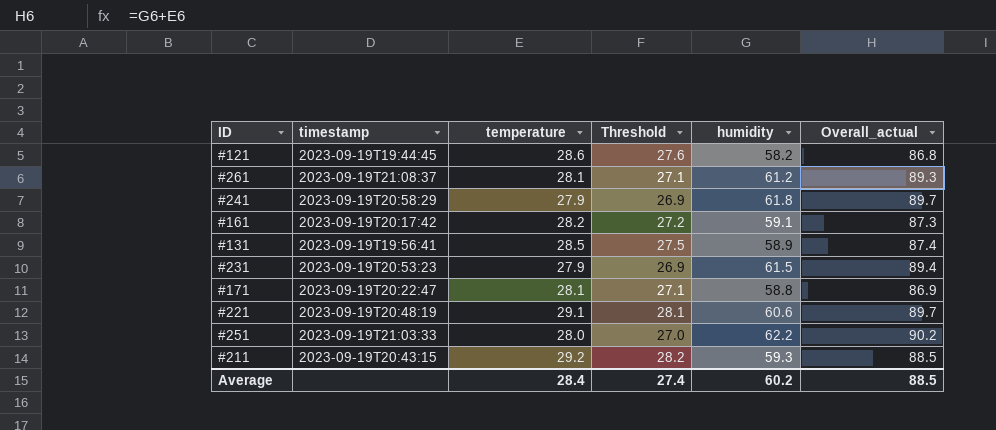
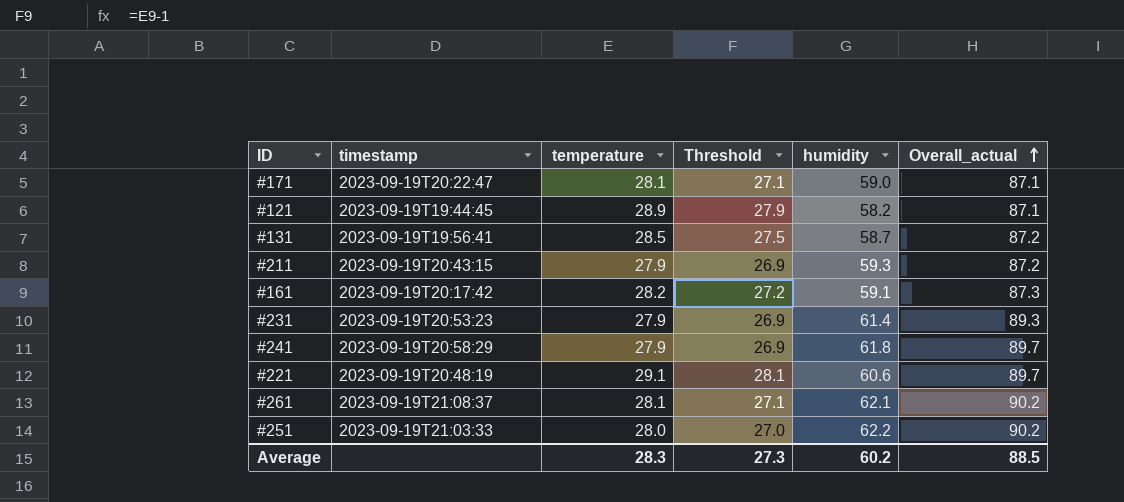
row order: none -> Overall_actual ascending
#171 | humidity: 58.8 -> 59.0
#171 | Overall_actual: 86.9 -> 87.1
#121 | temperature: 28.6 -> 28.9
#121 | Threshold: 27.6 -> 27.9
#121 | Overall_actual: 86.8 -> 87.1
#131 | humidity: 58.9 -> 58.7
#131 | Overall_actual: 87.4 -> 87.2
#211 | temperature: 29.2 -> 27.9
#211 | Threshold: 28.2 -> 26.9
#211 | Overall_actual: 88.5 -> 87.2
#231 | humidity: 61.5 -> 61.4
#231 | Overall_actual: 89.4 -> 89.3
#261 | humidity: 61.2 -> 62.1
#261 | Overall_actual: 89.3 -> 90.2
Average | temperature: 28.4 -> 28.3
Average | Threshold: 27.4 -> 27.3

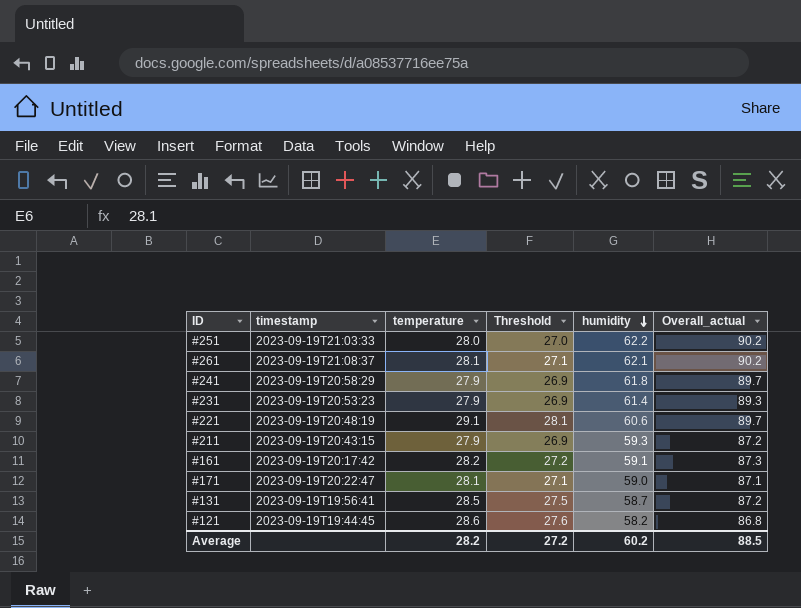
row order: Overall_actual ascending -> humidity descending
#121 | temperature: 28.9 -> 28.6
#121 | Threshold: 27.9 -> 27.6
#121 | Overall_actual: 87.1 -> 86.8
Average | temperature: 28.3 -> 28.2
Average | Threshold: 27.3 -> 27.2

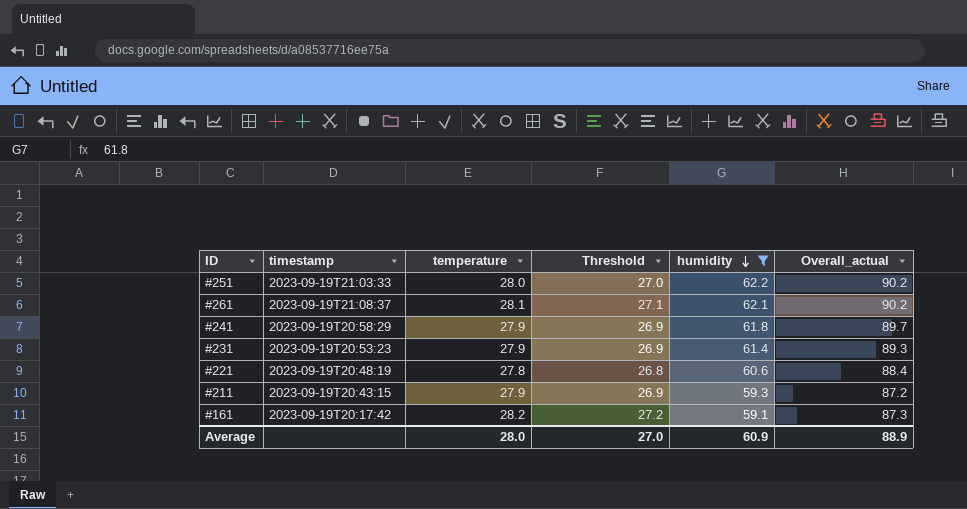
filter: none -> humidity >= 59.1
#221 | temperature: 29.1 -> 27.8
#221 | Threshold: 28.1 -> 26.8
#221 | Overall_actual: 89.7 -> 88.4
Average | temperature: 28.2 -> 28.0
Average | Threshold: 27.2 -> 27.0
Average | humidity: 60.2 -> 60.9
Average | Overall_actual: 88.5 -> 88.9

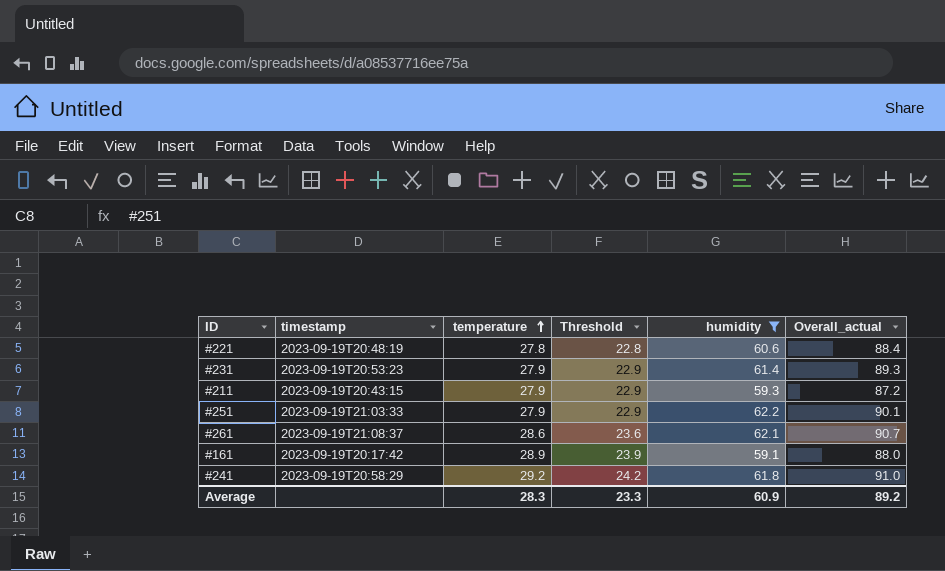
row order: humidity descending -> temperature ascending
column Threshold | formula: [temperature] - 1 -> [temperature] - 5
#251 | temperature: 28.0 -> 27.9
#251 | Overall_actual: 90.2 -> 90.1
#261 | temperature: 28.1 -> 28.6
#261 | Overall_actual: 90.2 -> 90.7
#161 | temperature: 28.2 -> 28.9
#161 | Overall_actual: 87.3 -> 88.0
#241 | temperature: 27.9 -> 29.2
#241 | Overall_actual: 89.7 -> 91.0
Average | temperature: 28.0 -> 28.3
Average | Threshold: 27.0 -> 23.3
Average | Overall_actual: 88.9 -> 89.2

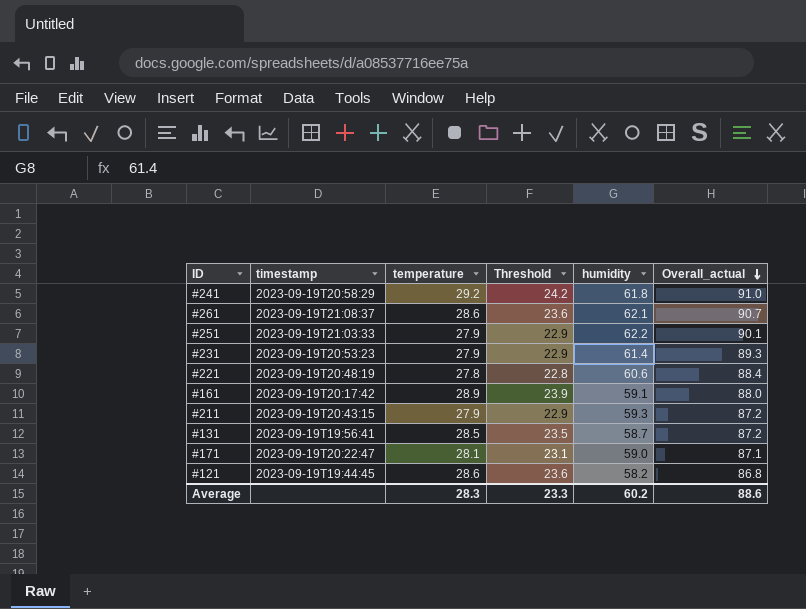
filter: humidity >= 59.1 -> none
row order: temperature ascending -> Overall_actual descending
Average | humidity: 60.9 -> 60.2
Average | Overall_actual: 89.2 -> 88.6

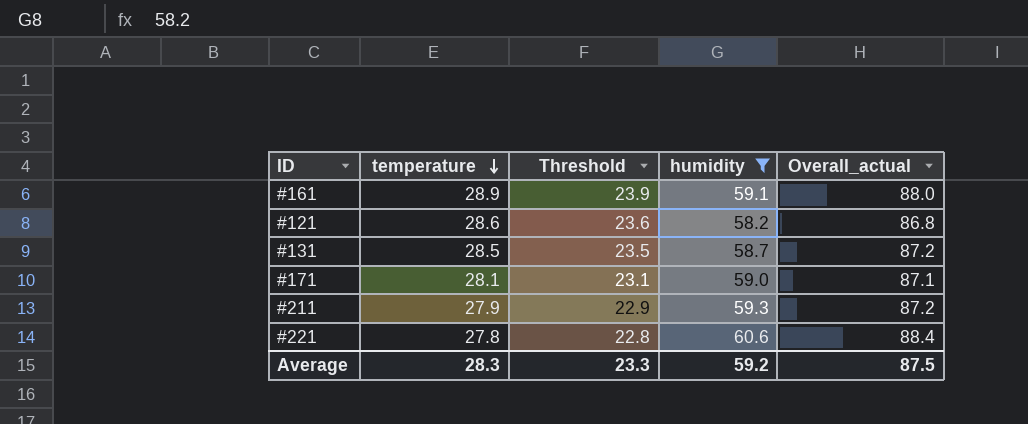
filter: none -> humidity <= 60.6
row order: Overall_actual descending -> temperature descending
column timestamp | position: 2 -> none
Average | humidity: 60.2 -> 59.2
Average | Overall_actual: 88.6 -> 87.5

